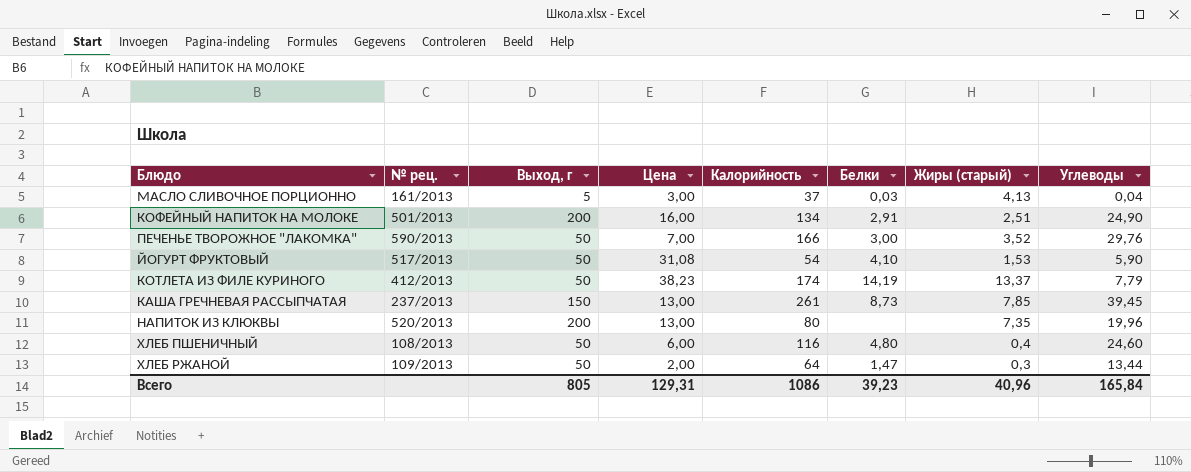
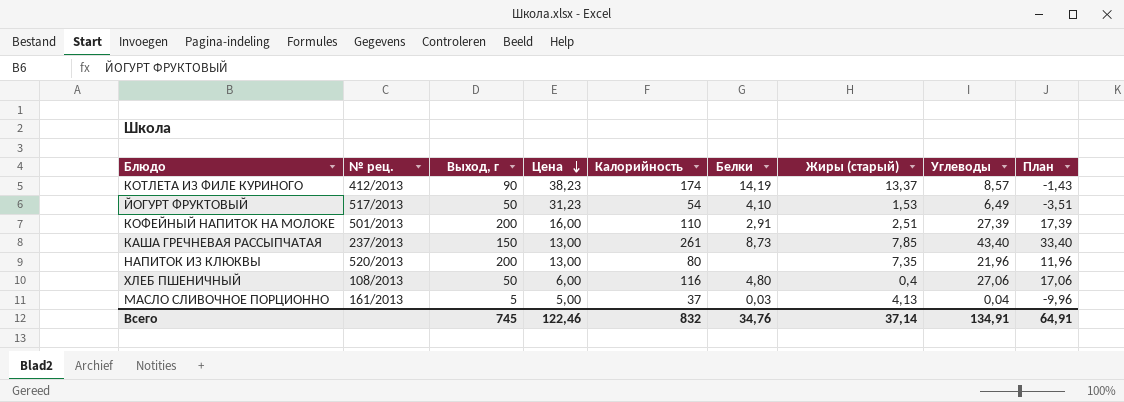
row order: none -> Цена descending
column План | formula: none -> [Углеводы] - 10
row ПЕЧЕНЬЕ ТВОРОЖНОЕ "ЛАКОМКА": 590/2013 | 50 | 7,00 | 166 | 3,00 | 3,52 | 29,76 -> none
row ХЛЕБ РЖАНОЙ: 109/2013 | 50 | 2,00 | 64 | 1,47 | 0,3 | 13,44 -> none
КОТЛЕТА ИЗ ФИЛЕ КУРИНОГО | Выход, г: 50 -> 90
КОТЛЕТА ИЗ ФИЛЕ КУРИНОГО | Углеводы: 7,79 -> 8,57
ЙОГУРТ ФРУКТОВЫЙ | Цена: 31,08 -> 31,23
ЙОГУРТ ФРУКТОВЫЙ | Углеводы: 5,90 -> 6,49
КОФЕЙНЫЙ НАПИТОК НА МОЛОКЕ | Калорийность: 134 -> 110
КОФЕЙНЫЙ НАПИТОК НА МОЛОКЕ | Углеводы: 24,90 -> 27,39
КАША ГРЕЧНЕВАЯ РАССЫПЧАТАЯ | Углеводы: 39,45 -> 43,40
НАПИТОК ИЗ КЛЮКВЫ | Углеводы: 19,96 -> 21,96
ХЛЕБ ПШЕНИЧНЫЙ | Углеводы: 24,60 -> 27,06
МАСЛО СЛИВОЧНОЕ ПОРЦИОННО | Цена: 3,00 -> 5,00
Всего | Выход, г: 805 -> 745
Всего | Цена: 129,31 -> 122,46
Всего | Калорийность: 1086 -> 832
Всего | Белки: 39,23 -> 34,76
Всего | Жиры (старый): 40,96 -> 37,14
Всего | Углеводы: 165,84 -> 134,91

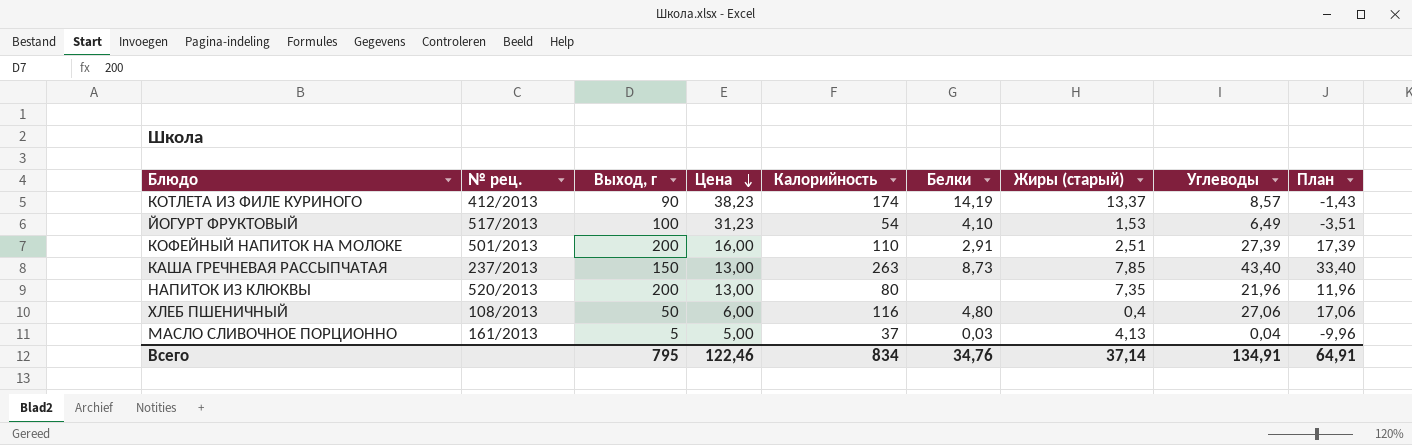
ЙОГУРТ ФРУКТОВЫЙ | Выход, г: 50 -> 100
КАША ГРЕЧНЕВАЯ РАССЫПЧАТАЯ | Калорийность: 261 -> 263
Всего | Выход, г: 745 -> 795
Всего | Калорийность: 832 -> 834

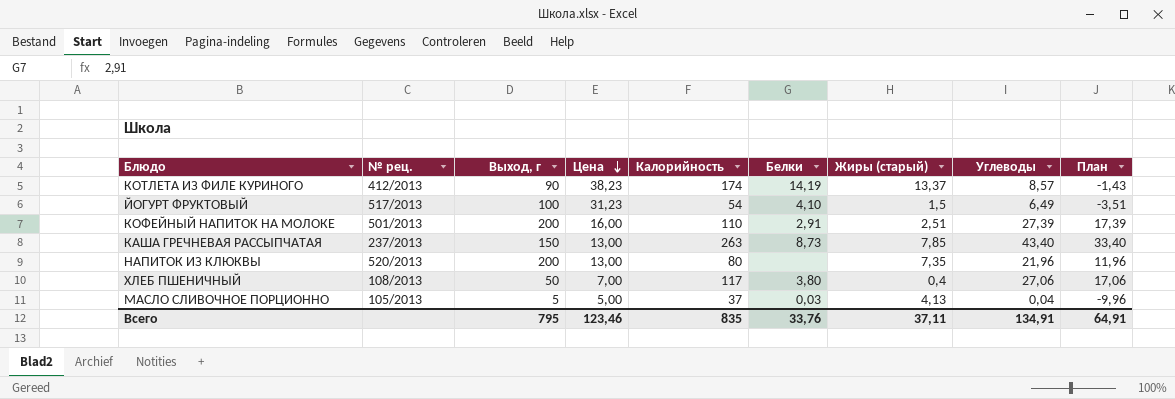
ЙОГУРТ ФРУКТОВЫЙ | Жиры (старый): 1,53 -> 1,5
ХЛЕБ ПШЕНИЧНЫЙ | Цена: 6,00 -> 7,00
ХЛЕБ ПШЕНИЧНЫЙ | Калорийность: 116 -> 117
ХЛЕБ ПШЕНИЧНЫЙ | Белки: 4,80 -> 3,80
МАСЛО СЛИВОЧНОЕ ПОРЦИОННО | № рец.: 161/2013 -> 105/2013
Всего | Цена: 122,46 -> 123,46
Всего | Калорийность: 834 -> 835
Всего | Белки: 34,76 -> 33,76
Всего | Жиры (старый): 37,14 -> 37,11

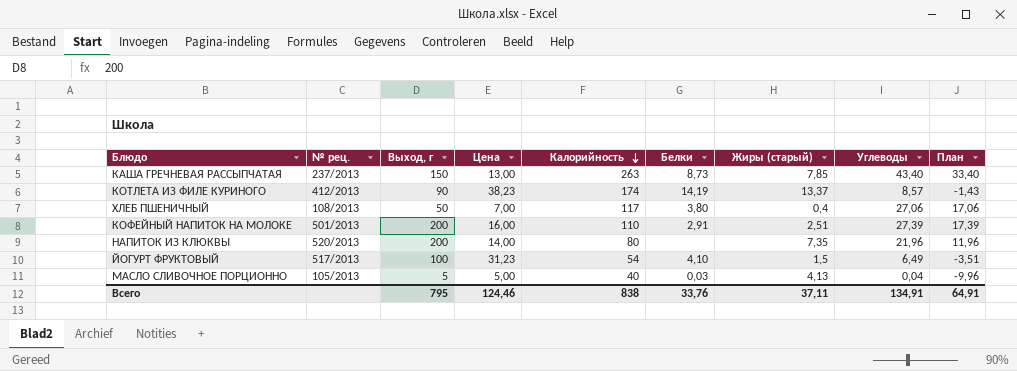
row order: Цена descending -> Калорийность descending
НАПИТОК ИЗ КЛЮКВЫ | Цена: 13,00 -> 14,00
МАСЛО СЛИВОЧНОЕ ПОРЦИОННО | Калорийность: 37 -> 40
Всего | Цена: 123,46 -> 124,46
Всего | Калорийность: 835 -> 838

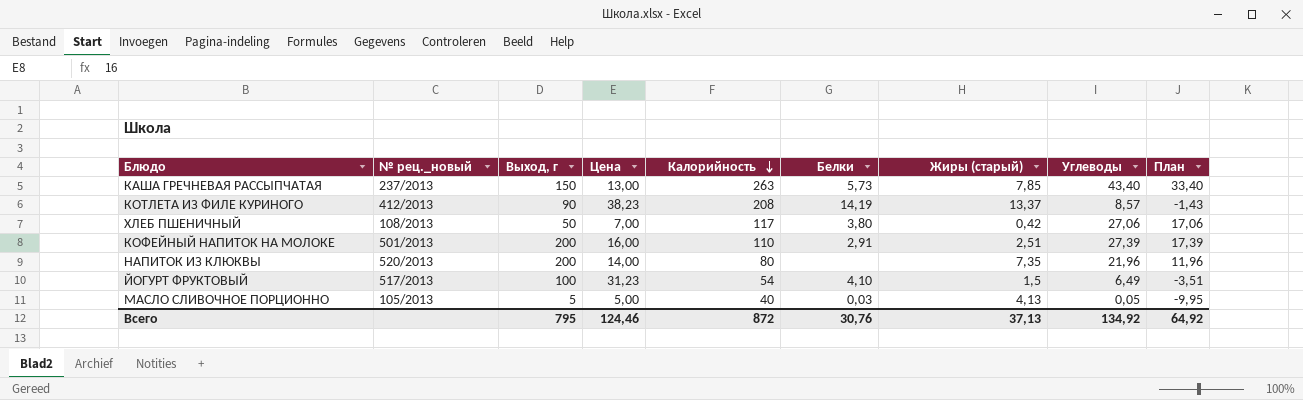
column name: № рец. -> № рец._новый
КАША ГРЕЧНЕВАЯ РАССЫПЧАТАЯ | Белки: 8,73 -> 5,73
КОТЛЕТА ИЗ ФИЛЕ КУРИНОГО | Калорийность: 174 -> 208
ХЛЕБ ПШЕНИЧНЫЙ | Жиры (старый): 0,4 -> 0,42
МАСЛО СЛИВОЧНОЕ ПОРЦИОННО | Углеводы: 0,04 -> 0,05
МАСЛО СЛИВОЧНОЕ ПОРЦИОННО | План: -9,96 -> -9,95
Всего | Калорийность: 838 -> 872
Всего | Белки: 33,76 -> 30,76
Всего | Жиры (старый): 37,11 -> 37,13
Всего | Углеводы: 134,91 -> 134,92
Всего | План: 64,91 -> 64,92

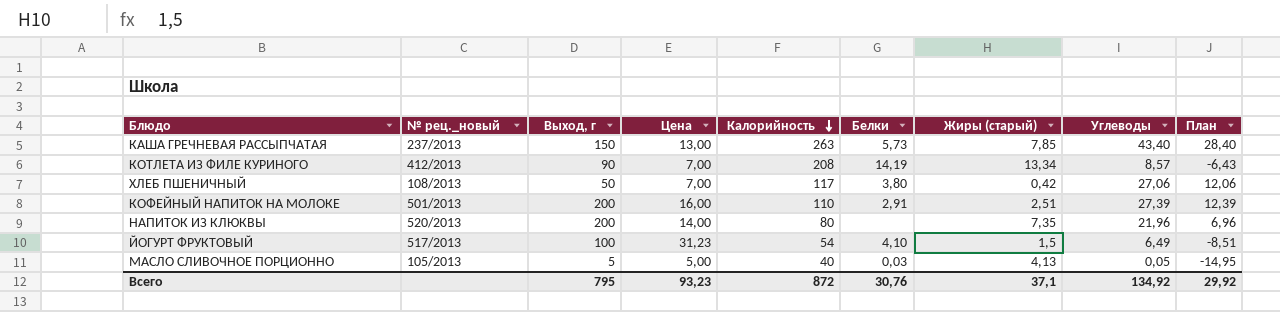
column План | formula: [Углеводы] - 10 -> [Углеводы] - 15
КОТЛЕТА ИЗ ФИЛЕ КУРИНОГО | Цена: 38,23 -> 7,00
КОТЛЕТА ИЗ ФИЛЕ КУРИНОГО | Жиры (старый): 13,37 -> 13,34
Всего | Цена: 124,46 -> 93,23
Всего | Жиры (старый): 37,13 -> 37,1
Всего | План: 64,92 -> 29,92

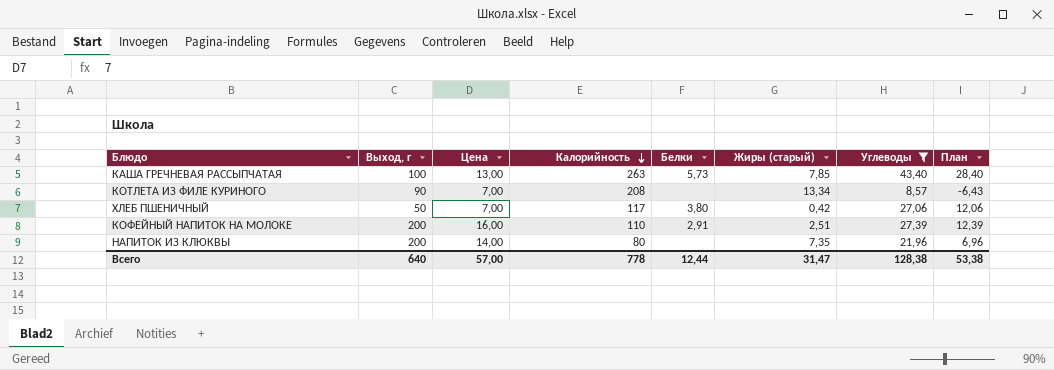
filter: none -> Углеводы >= 8,57
column № рец._новый | position: 2 -> none
КАША ГРЕЧНЕВАЯ РАССЫПЧАТАЯ | Выход, г: 150 -> 100
КОТЛЕТА ИЗ ФИЛЕ КУРИНОГО | Белки: 14,19 -> none
Всего | Выход, г: 795 -> 640
Всего | Цена: 93,23 -> 57,00
Всего | Калорийность: 872 -> 778
Всего | Белки: 30,76 -> 12,44
Всего | Жиры (старый): 37,1 -> 31,47
Всего | Углеводы: 134,92 -> 128,38
Всего | План: 29,92 -> 53,38

